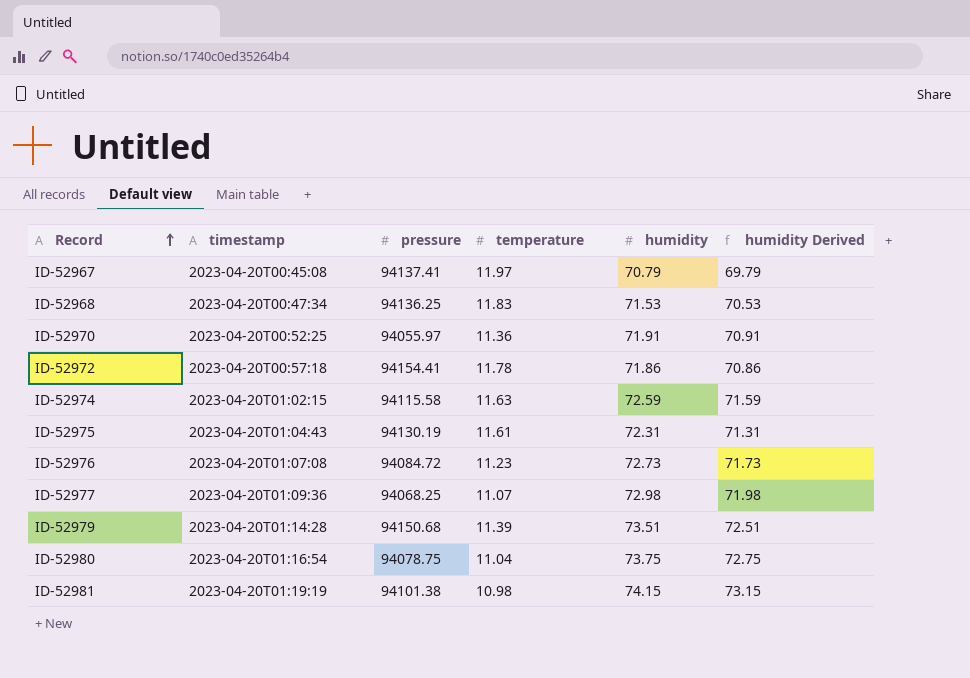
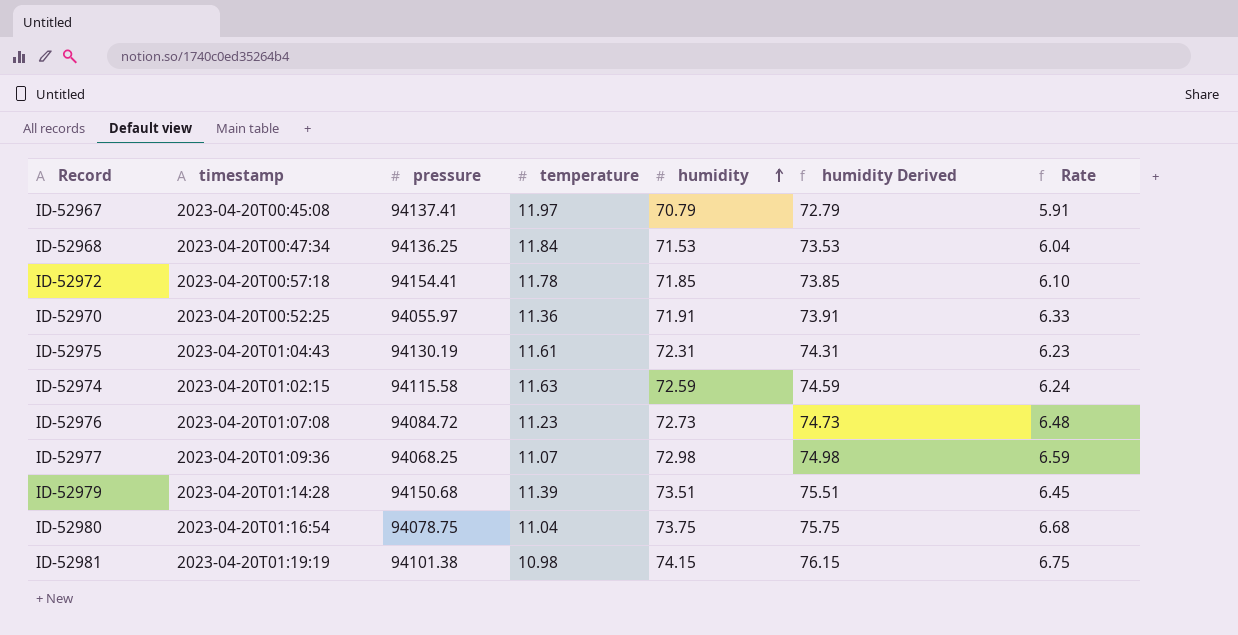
row order: Record ascending -> humidity ascending
column humidity Derived | formula: [humidity] - 1 -> [humidity] + 2
column Rate | formula: none -> [humidity] / [temperature]
ID-52968 | temperature: 11.83 -> 11.84
ID-52972 | humidity: 71.86 -> 71.85

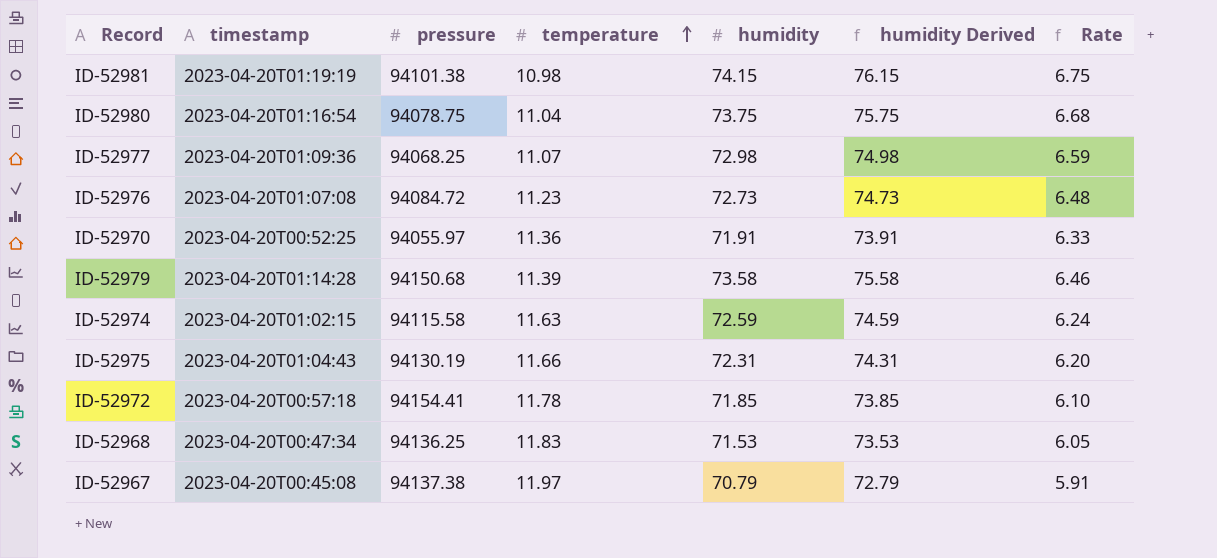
row order: humidity ascending -> temperature ascending
ID-52979 | humidity: 73.51 -> 73.58
ID-52979 | humidity Derived: 75.51 -> 75.58
ID-52979 | Rate: 6.45 -> 6.46
ID-52975 | temperature: 11.61 -> 11.66
ID-52975 | Rate: 6.23 -> 6.20
ID-52968 | temperature: 11.84 -> 11.83
ID-52968 | Rate: 6.04 -> 6.05
ID-52967 | pressure: 94137.41 -> 94137.38

